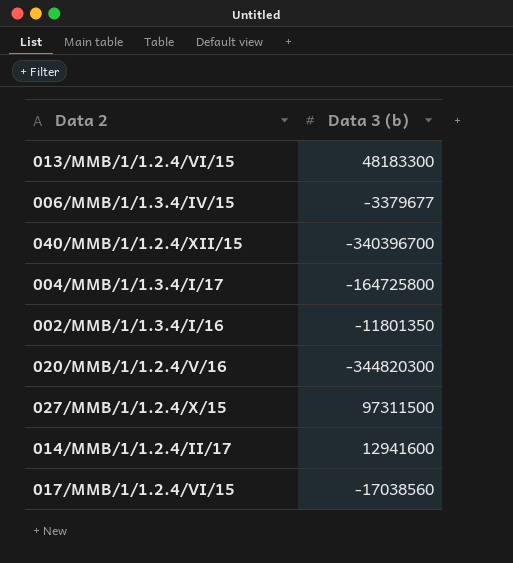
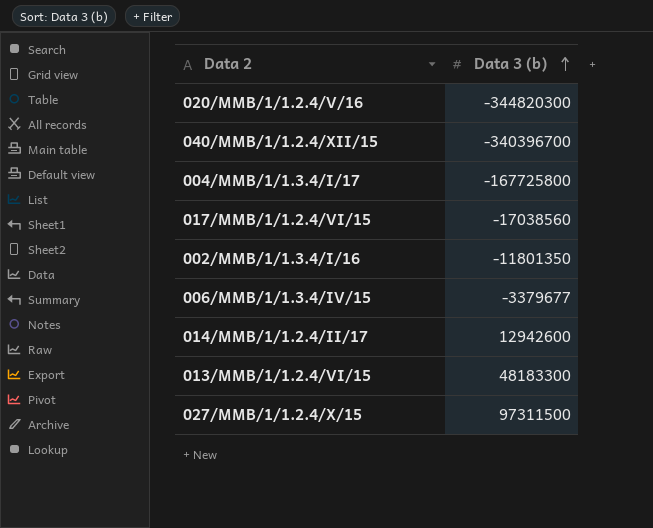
row order: none -> Data 3 (b) ascending
004/MMB/1/1.3.4/I/17 | Data 3 (b): -164725800 -> -167725800
014/MMB/1/1.2.4/II/17 | Data 3 (b): 12941600 -> 12942600

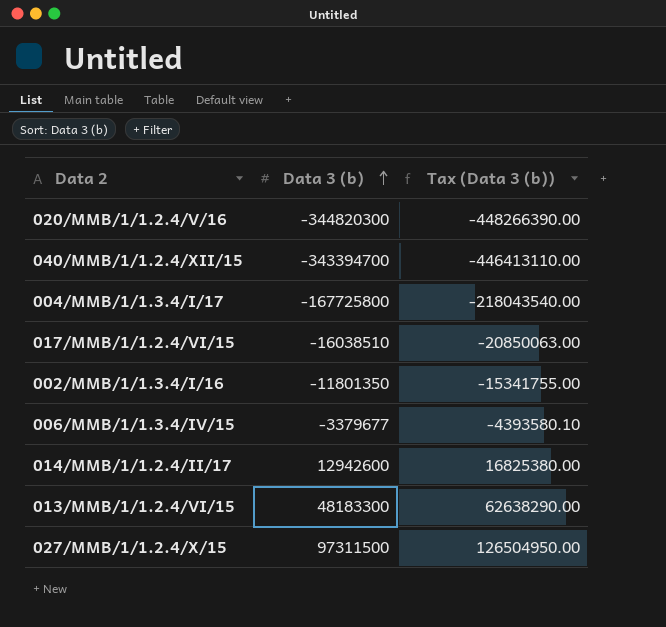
column Tax (Data 3 (b)) | formula: none -> [Data 3 (b)] * 1.3
040/MMB/1/1.2.4/XII/15 | Data 3 (b): -340396700 -> -343394700
017/MMB/1/1.2.4/VI/15 | Data 3 (b): -17038560 -> -16038510

